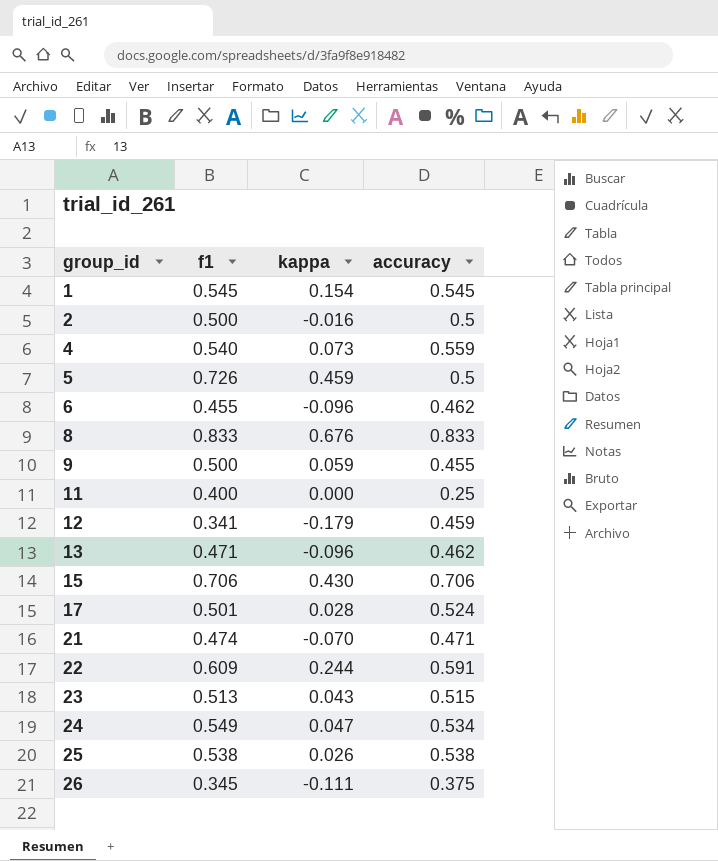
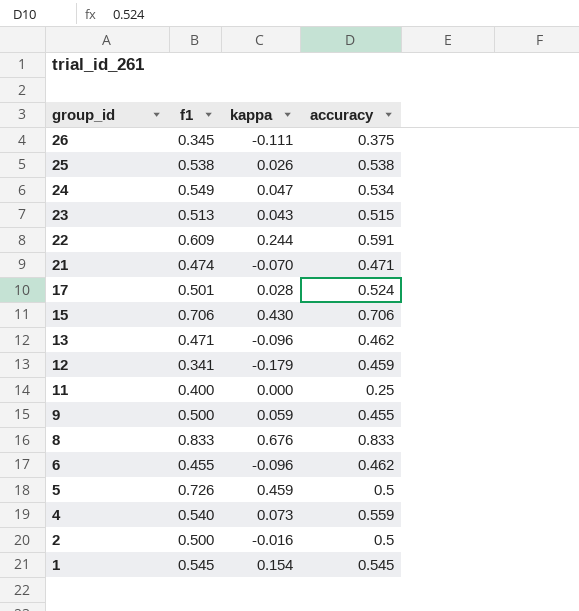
row order: group_id ascending -> group_id descending

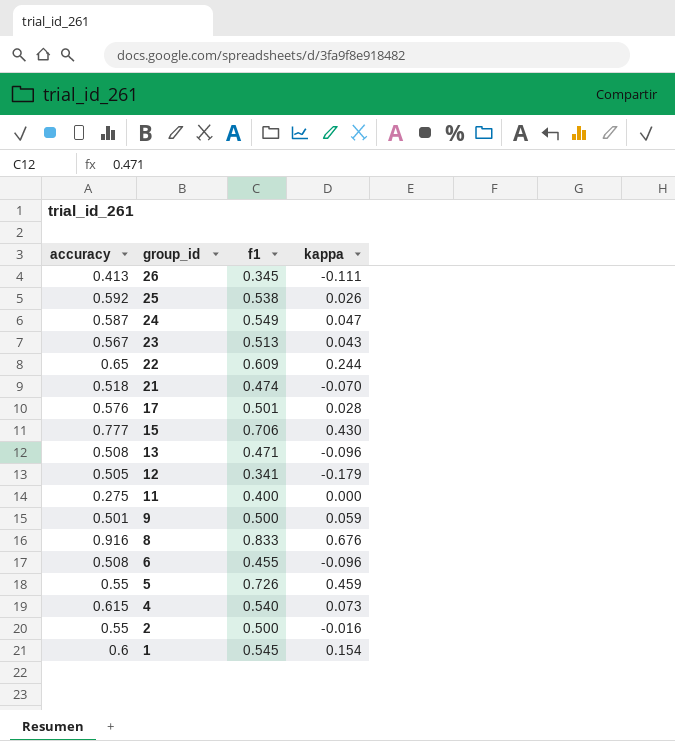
column accuracy | position: 4 -> 1
26 | accuracy: 0.375 -> 0.413
25 | accuracy: 0.538 -> 0.592
24 | accuracy: 0.534 -> 0.587
23 | accuracy: 0.515 -> 0.567
22 | accuracy: 0.591 -> 0.65
21 | accuracy: 0.471 -> 0.518
17 | accuracy: 0.524 -> 0.576
15 | accuracy: 0.706 -> 0.777
13 | accuracy: 0.462 -> 0.508
12 | accuracy: 0.459 -> 0.505
11 | accuracy: 0.25 -> 0.275
9 | accuracy: 0.455 -> 0.501
8 | accuracy: 0.833 -> 0.916
6 | accuracy: 0.462 -> 0.508
5 | accuracy: 0.5 -> 0.55
4 | accuracy: 0.559 -> 0.615
2 | accuracy: 0.5 -> 0.55
1 | accuracy: 0.545 -> 0.6

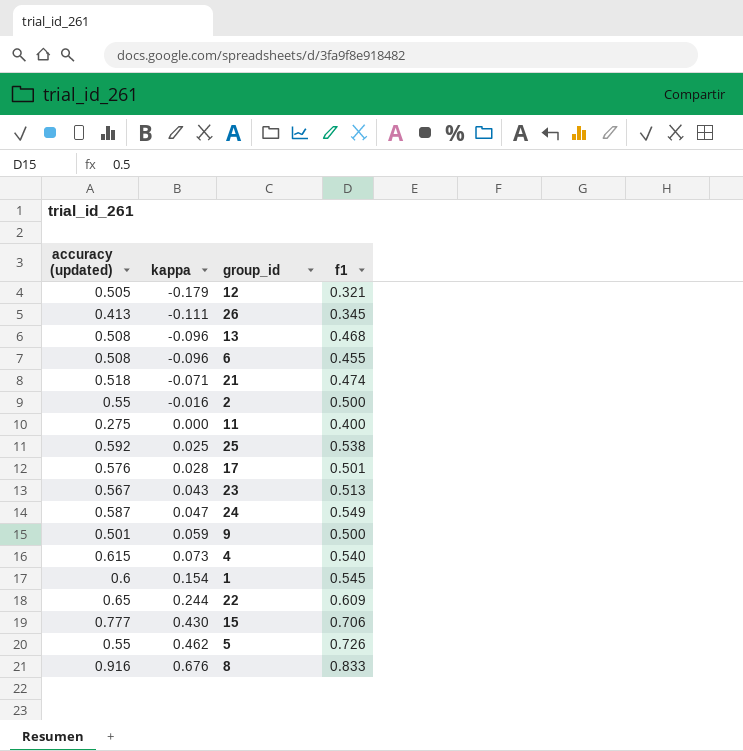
row order: group_id descending -> kappa ascending
column name: accuracy -> accuracy (updated)
column kappa | position: 4 -> 2
12 | f1: 0.341 -> 0.321
13 | f1: 0.471 -> 0.468
21 | kappa: -0.070 -> -0.071
25 | kappa: 0.026 -> 0.025
5 | kappa: 0.459 -> 0.462

